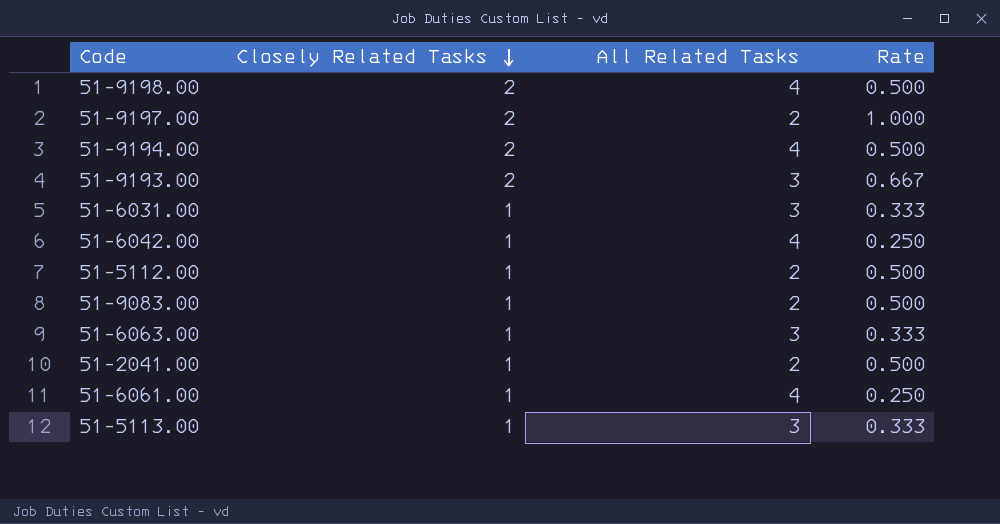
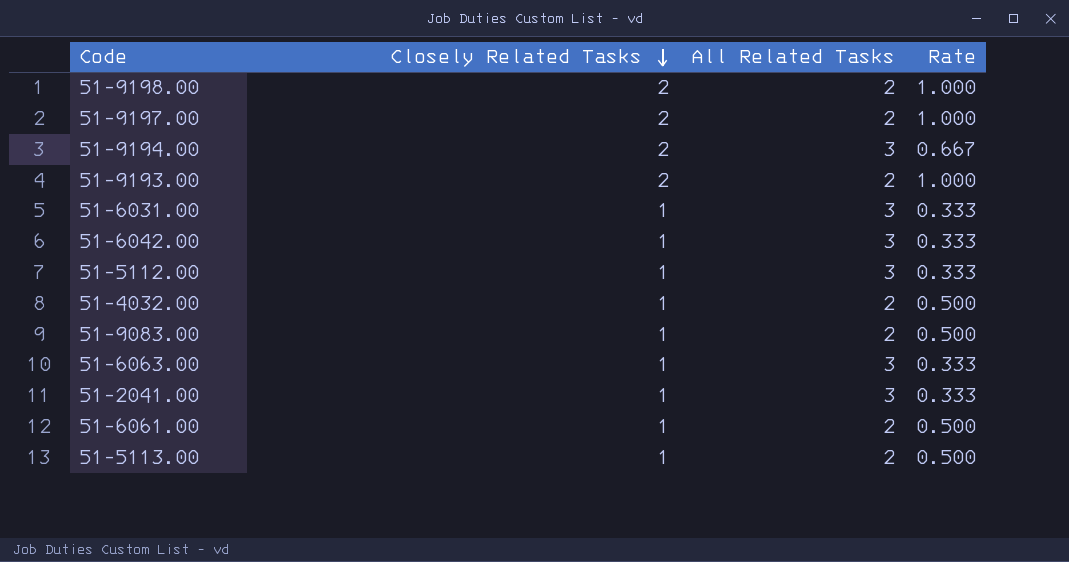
51-9198.00 | All Related Tasks: 4 -> 2
51-9198.00 | Rate: 0.500 -> 1.000
51-9194.00 | All Related Tasks: 4 -> 3
51-9194.00 | Rate: 0.500 -> 0.667
51-9193.00 | All Related Tasks: 3 -> 2
51-9193.00 | Rate: 0.667 -> 1.000
51-6042.00 | All Related Tasks: 4 -> 3
51-6042.00 | Rate: 0.250 -> 0.333
51-5112.00 | All Related Tasks: 2 -> 3
51-5112.00 | Rate: 0.500 -> 0.333
row 51-4032.00: none -> 1 | 2 | 0.500
51-2041.00 | All Related Tasks: 2 -> 3
51-2041.00 | Rate: 0.500 -> 0.333
51-6061.00 | All Related Tasks: 4 -> 2
51-6061.00 | Rate: 0.250 -> 0.500
51-5113.00 | All Related Tasks: 3 -> 2
51-5113.00 | Rate: 0.333 -> 0.500

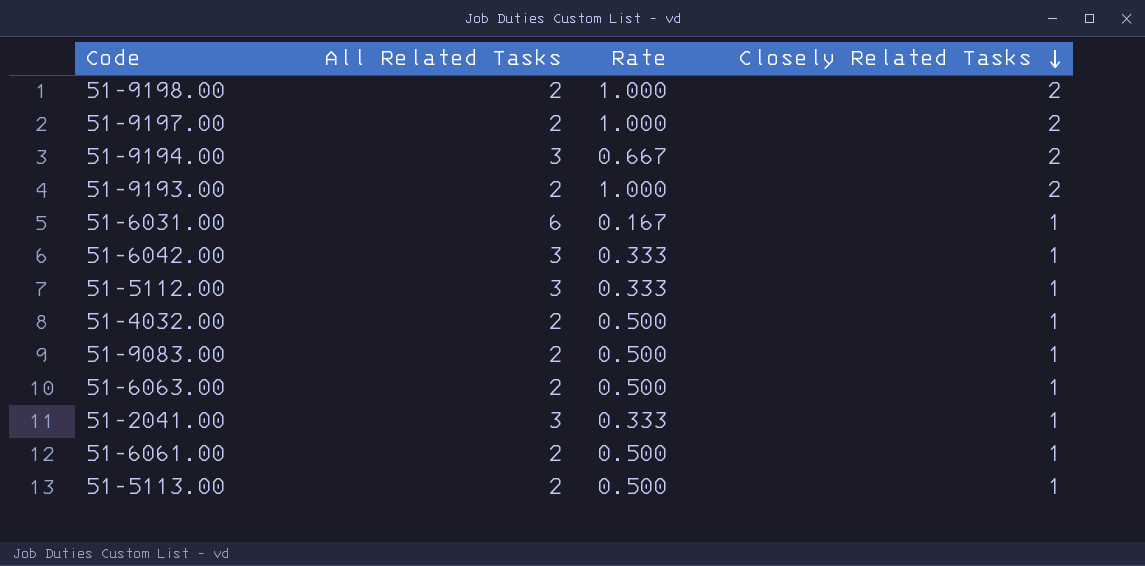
column Closely Related Tasks | position: 2 -> 4
51-6031.00 | All Related Tasks: 3 -> 6
51-6031.00 | Rate: 0.333 -> 0.167
51-6063.00 | All Related Tasks: 3 -> 2
51-6063.00 | Rate: 0.333 -> 0.500

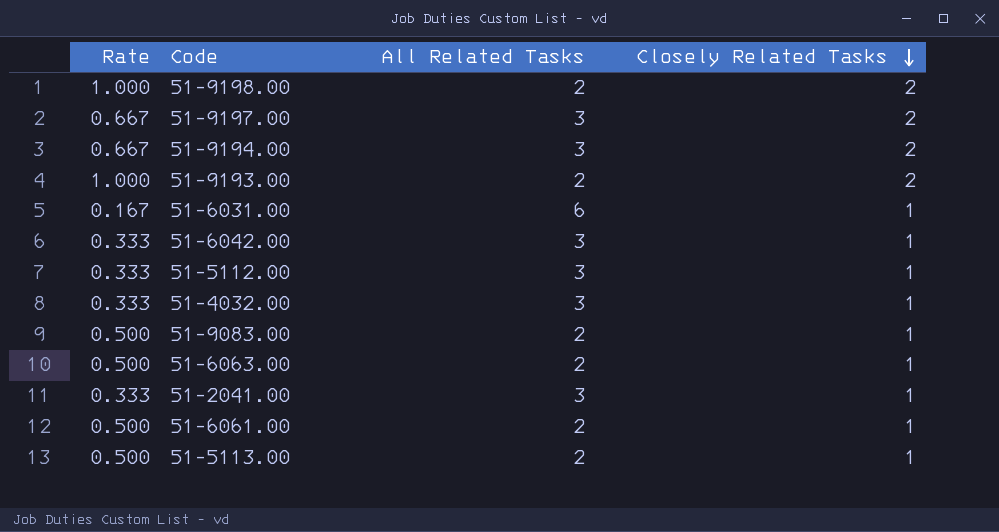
column Rate | position: 3 -> 1
51-9197.00 | Rate: 1.000 -> 0.667
51-9197.00 | All Related Tasks: 2 -> 3
51-4032.00 | Rate: 0.500 -> 0.333
51-4032.00 | All Related Tasks: 2 -> 3

